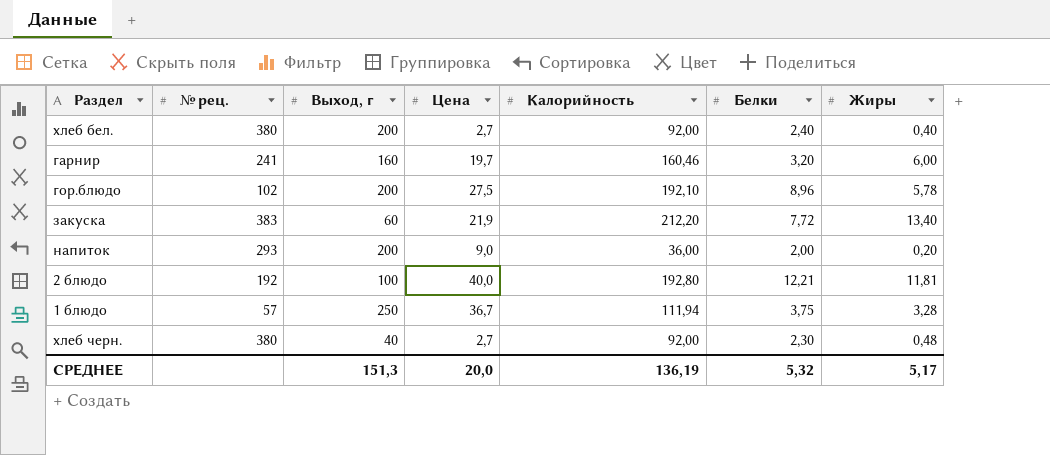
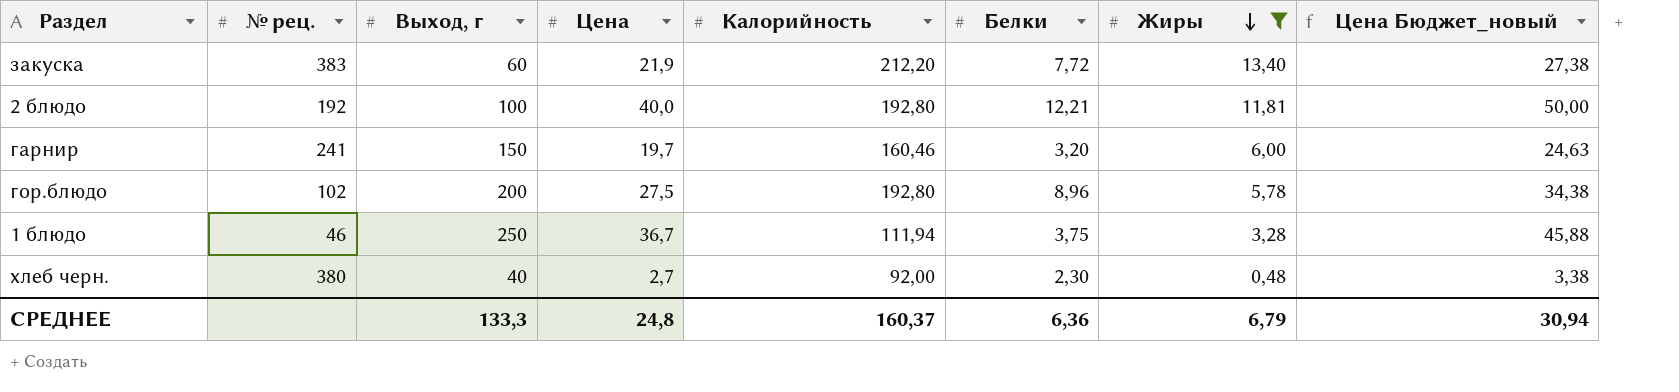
filter: none -> Жиры >= 0,48
row order: none -> Жиры descending
column Цена Бюджет_новый | formula: none -> [Цена] * 1,25
гарнир | Выход, г: 160 -> 150
гор.блюдо | Калорийность: 192,10 -> 192,80
1 блюдо | № рец.: 57 -> 46
СРЕДНЕЕ | Выход, г: 151,3 -> 133,3
СРЕДНЕЕ | Цена: 20,0 -> 24,8
СРЕДНЕЕ | Калорийность: 136,19 -> 160,37
СРЕДНЕЕ | Белки: 5,32 -> 6,36
СРЕДНЕЕ | Жиры: 5,17 -> 6,79

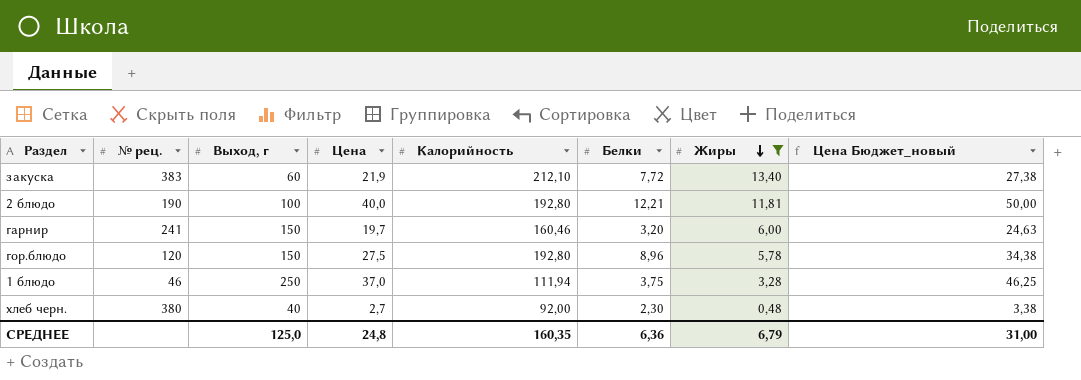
закуска | Калорийность: 212,20 -> 212,10
2 блюдо | № рец.: 192 -> 190
гор.блюдо | № рец.: 102 -> 120
гор.блюдо | Выход, г: 200 -> 150
1 блюдо | Цена: 36,7 -> 37,0
1 блюдо | Цена Бюджет_новый: 45,88 -> 46,25
СРЕДНЕЕ | Выход, г: 133,3 -> 125,0
СРЕДНЕЕ | Калорийность: 160,37 -> 160,35
СРЕДНЕЕ | Цена Бюджет_новый: 30,94 -> 31,00

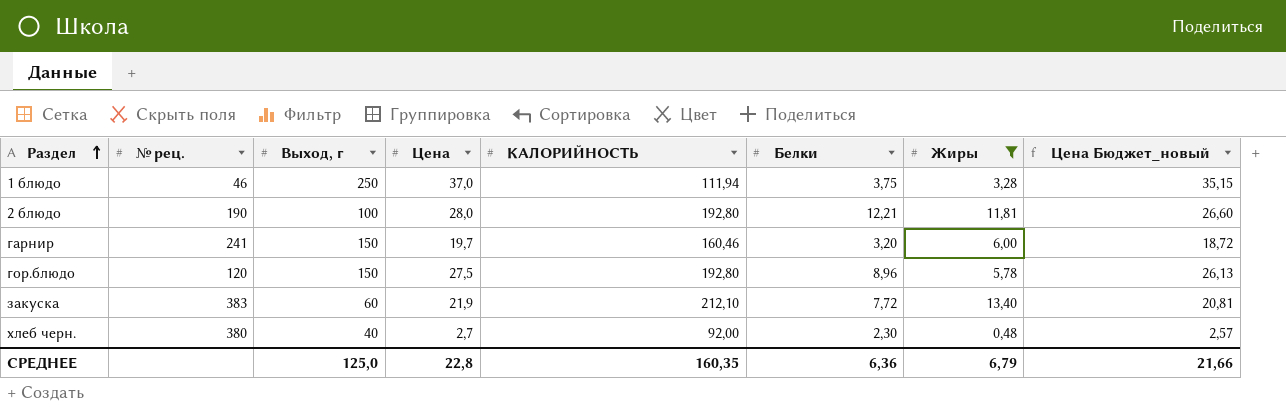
row order: Жиры descending -> Раздел ascending
column name: Калорийность -> КАЛОРИЙНОСТЬ
column Цена Бюджет_новый | formula: [Цена] * 1,25 -> [Цена] * 0,95
2 блюдо | Цена: 40,0 -> 28,0
СРЕДНЕЕ | Цена: 24,8 -> 22,8
СРЕДНЕЕ | Цена Бюджет_новый: 31,00 -> 21,66

